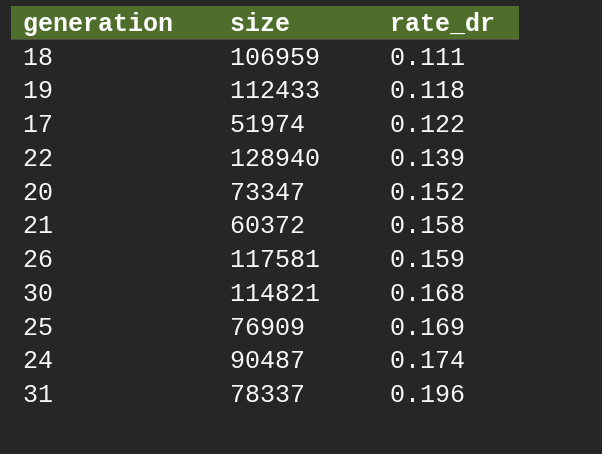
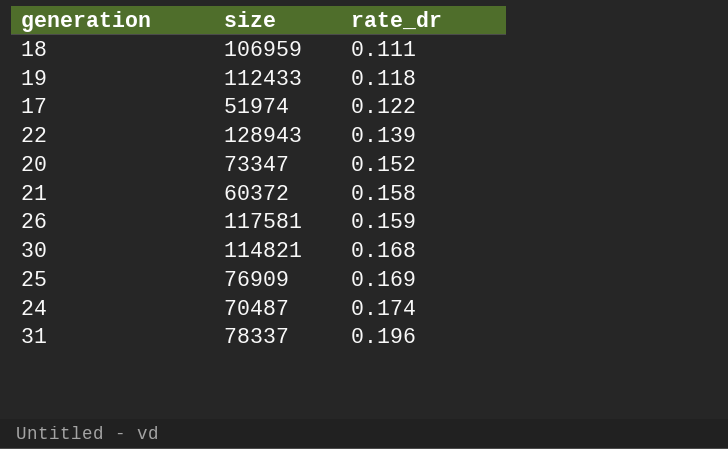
22 | size: 128940 -> 128943
24 | size: 90487 -> 70487

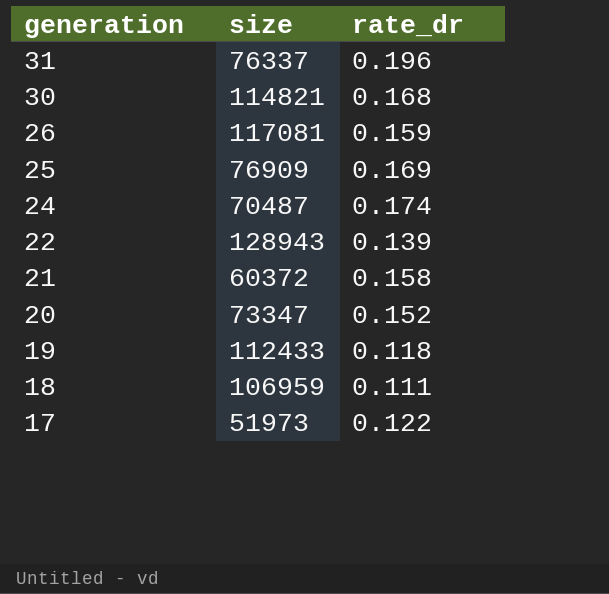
row order: rate_dr ascending -> generation descending
31 | size: 78337 -> 76337
26 | size: 117581 -> 117081
17 | size: 51974 -> 51973

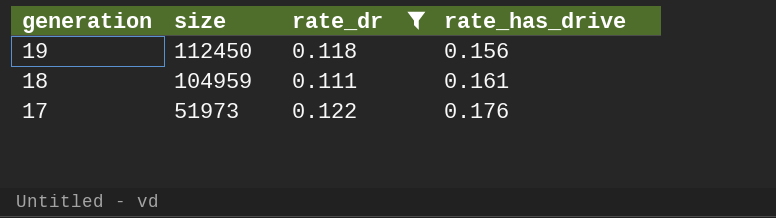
filter: none -> rate_dr <= 0.122
column rate_has_drive | position: none -> 4
19 | size: 112433 -> 112450
18 | size: 106959 -> 104959

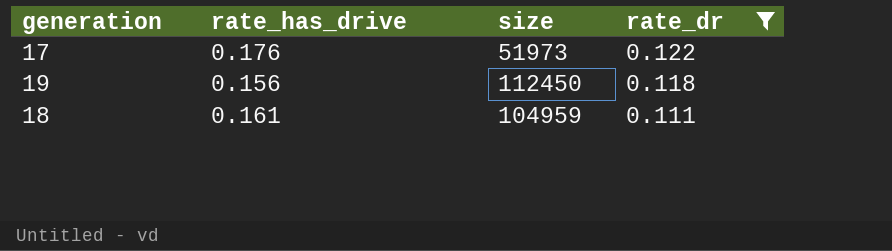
row order: generation descending -> rate_dr descending
column rate_has_drive | position: 4 -> 2

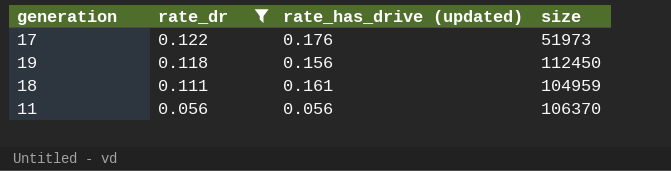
column rate_dr | position: 4 -> 2
column name: rate_has_drive -> rate_has_drive (updated)
row 11: none -> 0.056 | 0.056 | 106370

